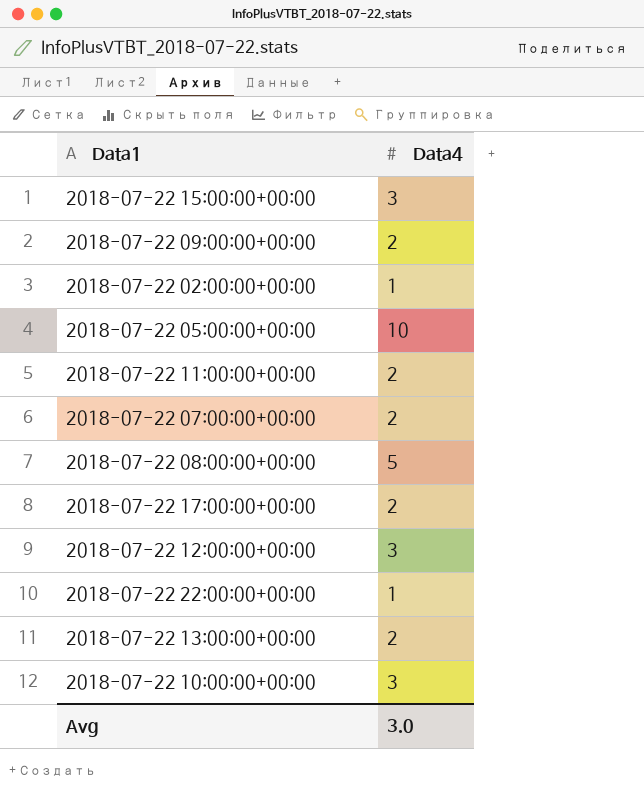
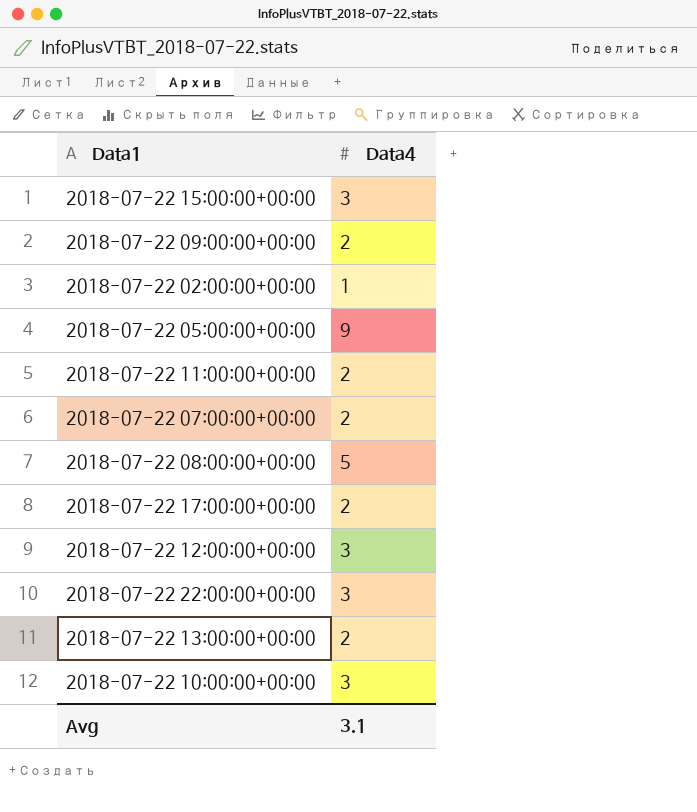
2018-07-22 05:00:00+00:00 | Data4: 10 -> 9
2018-07-22 22:00:00+00:00 | Data4: 1 -> 3
Avg | Data4: 3.0 -> 3.1

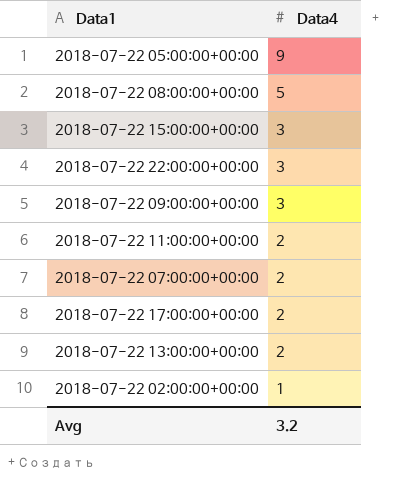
row order: none -> Data4 descending
row 2018-07-22 12:00:00+00:00: 3 -> none
row 2018-07-22 10:00:00+00:00: 3 -> none
2018-07-22 09:00:00+00:00 | Data4: 2 -> 3
Avg | Data4: 3.1 -> 3.2

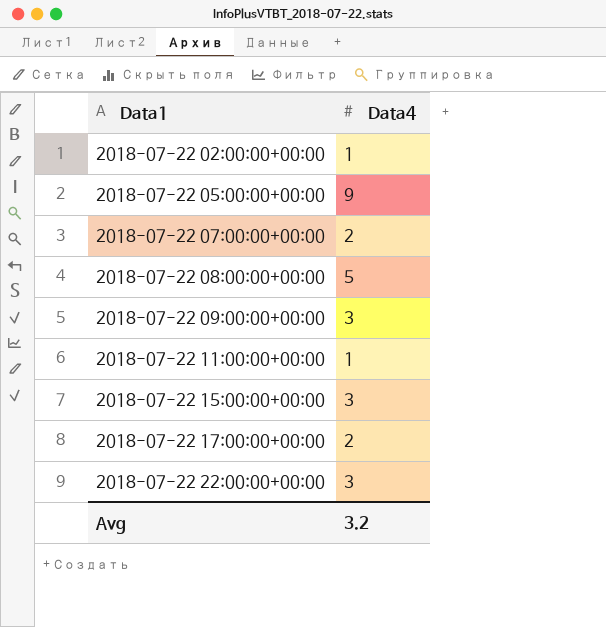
row order: Data4 descending -> Data1 ascending
row 2018-07-22 13:00:00+00:00: 2 -> none
2018-07-22 11:00:00+00:00 | Data4: 2 -> 1

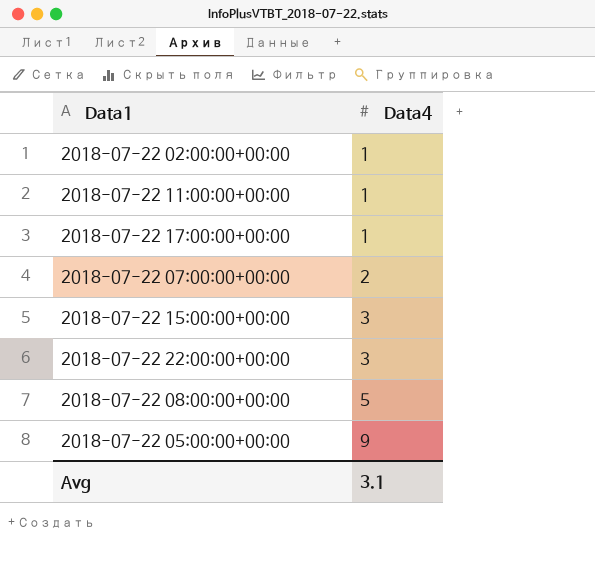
row order: Data1 ascending -> Data4 ascending
row 2018-07-22 09:00:00+00:00: 3 -> none
2018-07-22 17:00:00+00:00 | Data4: 2 -> 1
Avg | Data4: 3.2 -> 3.1

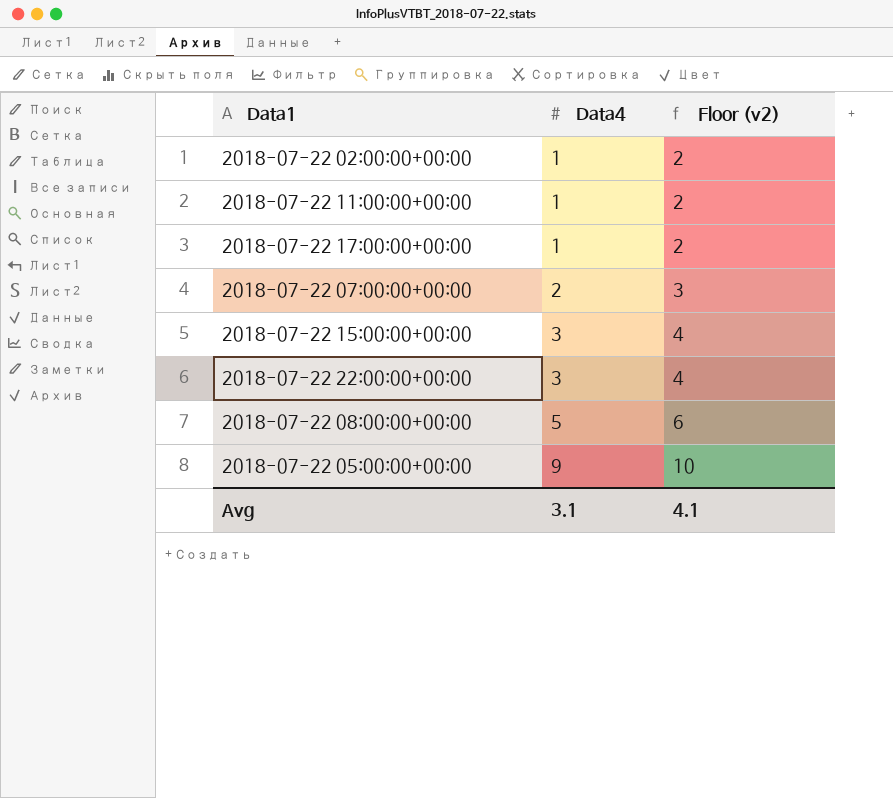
column Floor (v2) | formula: none -> [Data4] + 1

